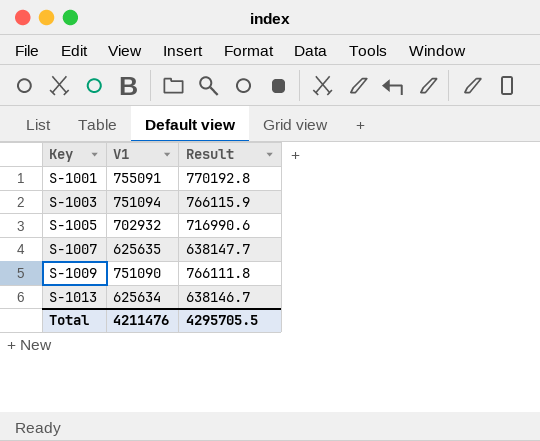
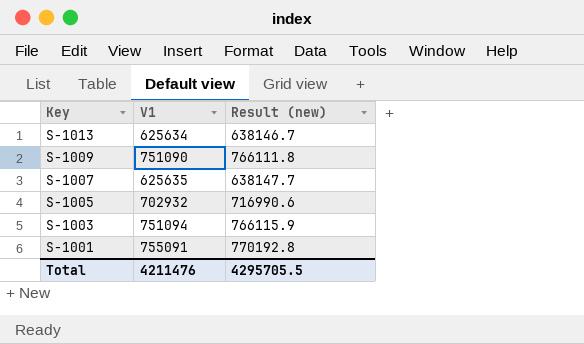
row order: Key ascending -> Key descending
column name: Result -> Result (new)

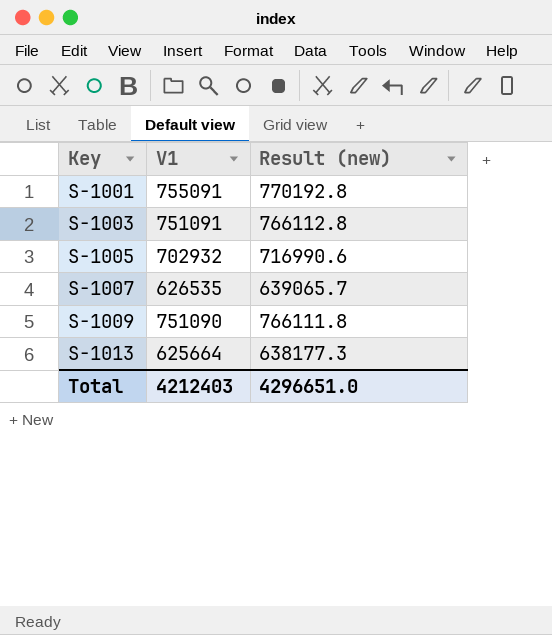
row order: Key descending -> Key ascending
S-1003 | V1: 751094 -> 751091
S-1003 | Result (new): 766115.9 -> 766112.8
S-1007 | V1: 625635 -> 626535
S-1007 | Result (new): 638147.7 -> 639065.7
S-1013 | V1: 625634 -> 625664
S-1013 | Result (new): 638146.7 -> 638177.3
Total | V1: 4211476 -> 4212403
Total | Result (new): 4295705.5 -> 4296651.0

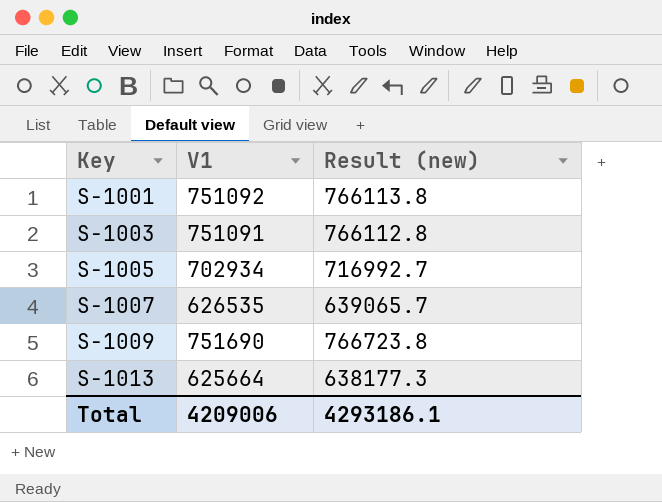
S-1001 | V1: 755091 -> 751092
S-1001 | Result (new): 770192.8 -> 766113.8
S-1005 | V1: 702932 -> 702934
S-1005 | Result (new): 716990.6 -> 716992.7
S-1009 | V1: 751090 -> 751690
S-1009 | Result (new): 766111.8 -> 766723.8
Total | V1: 4212403 -> 4209006
Total | Result (new): 4296651.0 -> 4293186.1

